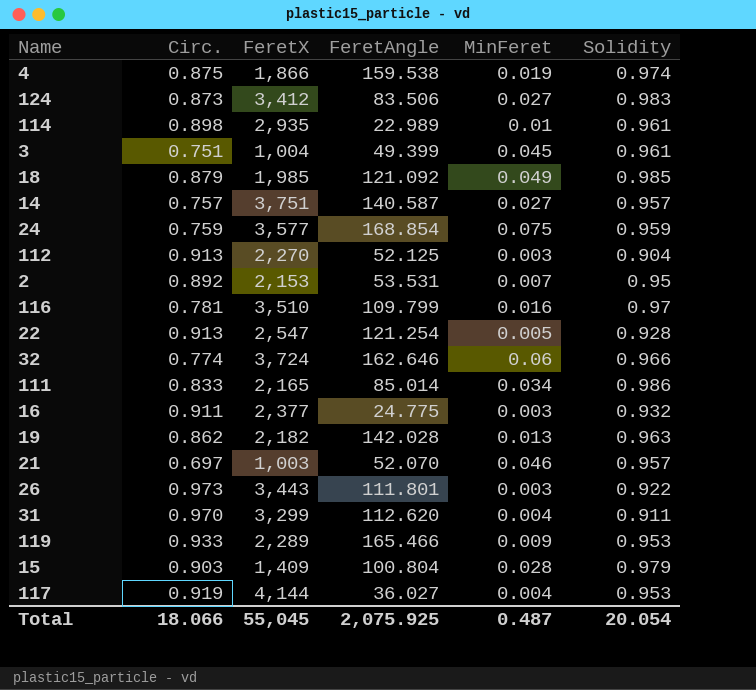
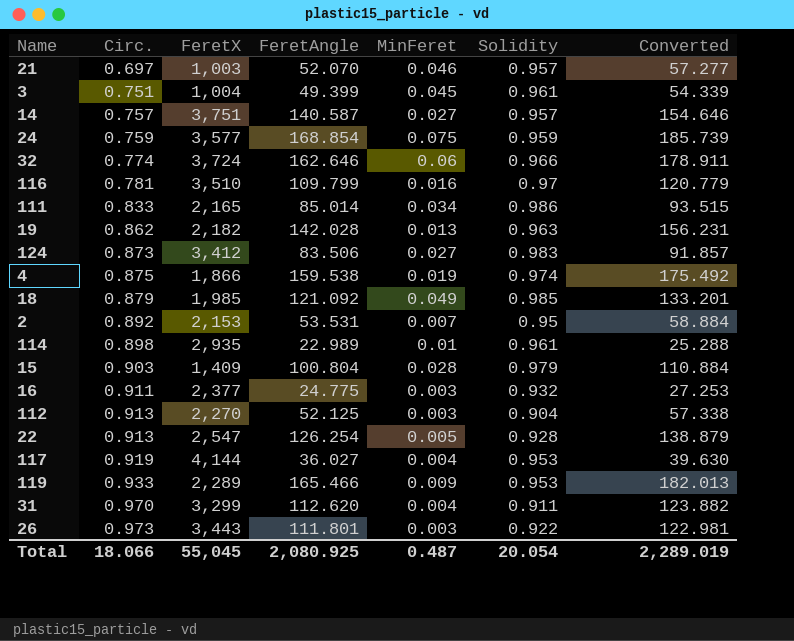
row order: none -> Circ. ascending
column Converted | formula: none -> [FeretAngle] * 1.1
22 | FeretAngle: 121.254 -> 126.254
Total | FeretAngle: 2,075.925 -> 2,080.925

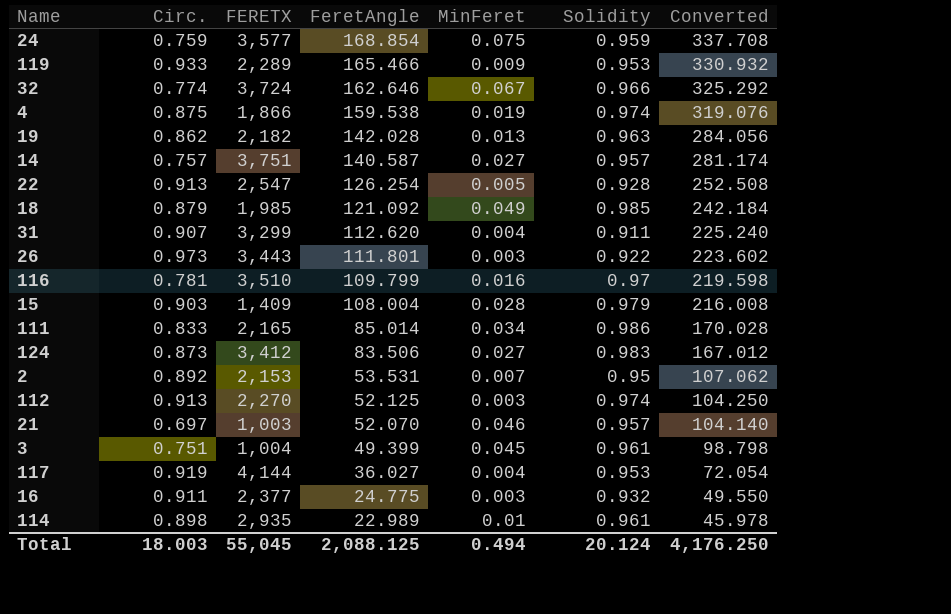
row order: Circ. ascending -> FeretAngle descending
column name: FeretX -> FERETX
column Converted | formula: [FeretAngle] * 1.1 -> [FeretAngle] * 2
32 | MinFeret: 0.06 -> 0.067
31 | Circ.: 0.970 -> 0.907
15 | FeretAngle: 100.804 -> 108.004
112 | Solidity: 0.904 -> 0.974
Total | Circ.: 18.066 -> 18.003
Total | FeretAngle: 2,080.925 -> 2,088.125
Total | MinFeret: 0.487 -> 0.494
Total | Solidity: 20.054 -> 20.124
Total | Converted: 2,289.019 -> 4,176.250

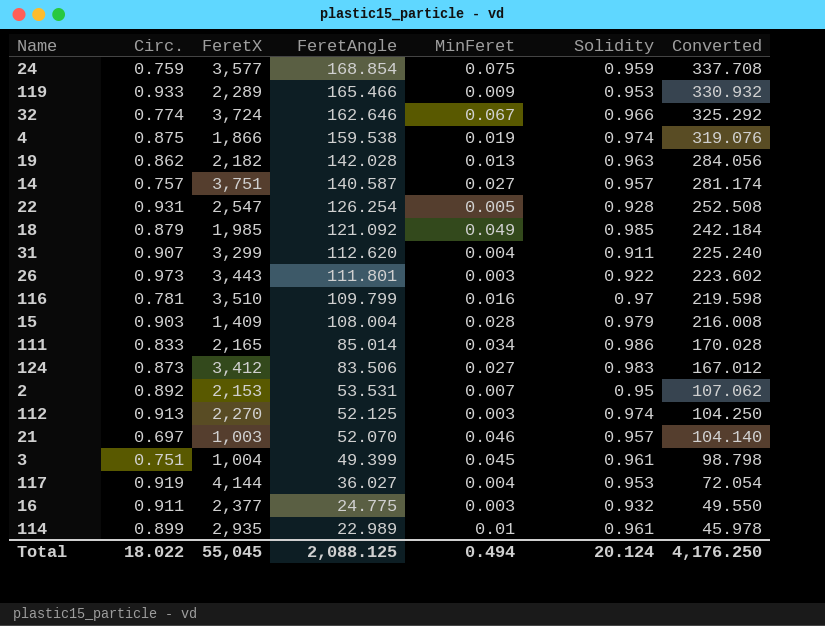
column name: FERETX -> FeretX
22 | Circ.: 0.913 -> 0.931
114 | Circ.: 0.898 -> 0.899
Total | Circ.: 18.003 -> 18.022

